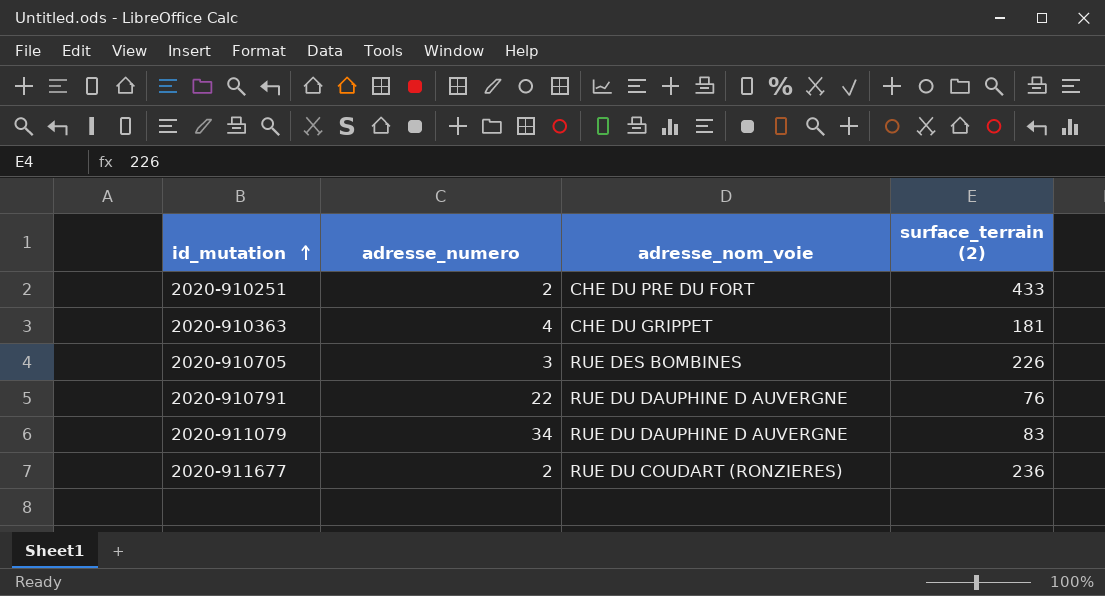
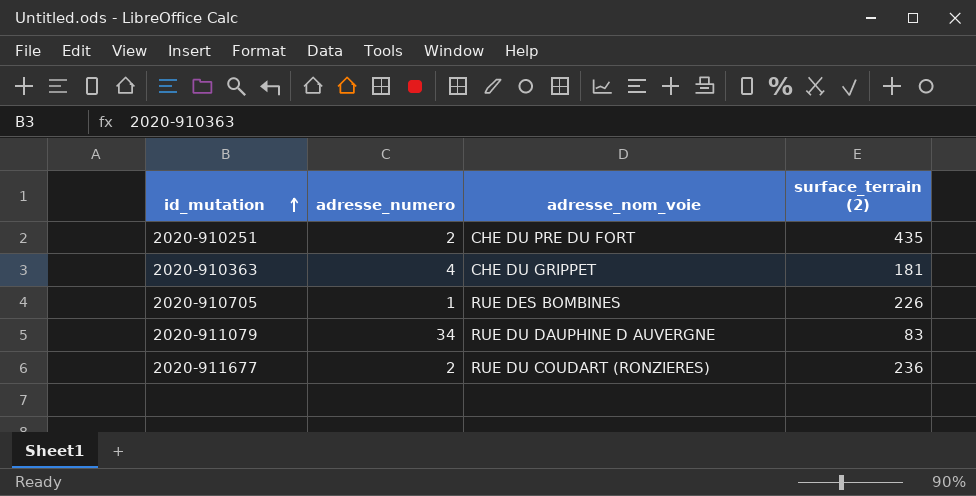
row 2020-910791: 22 | RUE DU DAUPHINE D AUVERGNE | 76 -> none
2020-910251 | surface_terrain (2): 433 -> 435
2020-910705 | adresse_numero: 3 -> 1

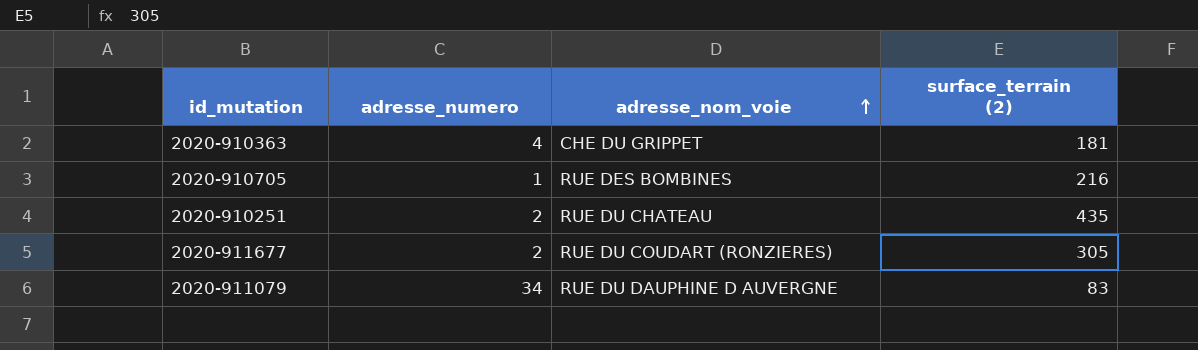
row order: id_mutation ascending -> adresse_nom_voie ascending
2020-910705 | surface_terrain (2): 226 -> 216
2020-910251 | adresse_nom_voie: CHE DU PRE DU FORT -> RUE DU CHATEAU
2020-911677 | surface_terrain (2): 236 -> 305

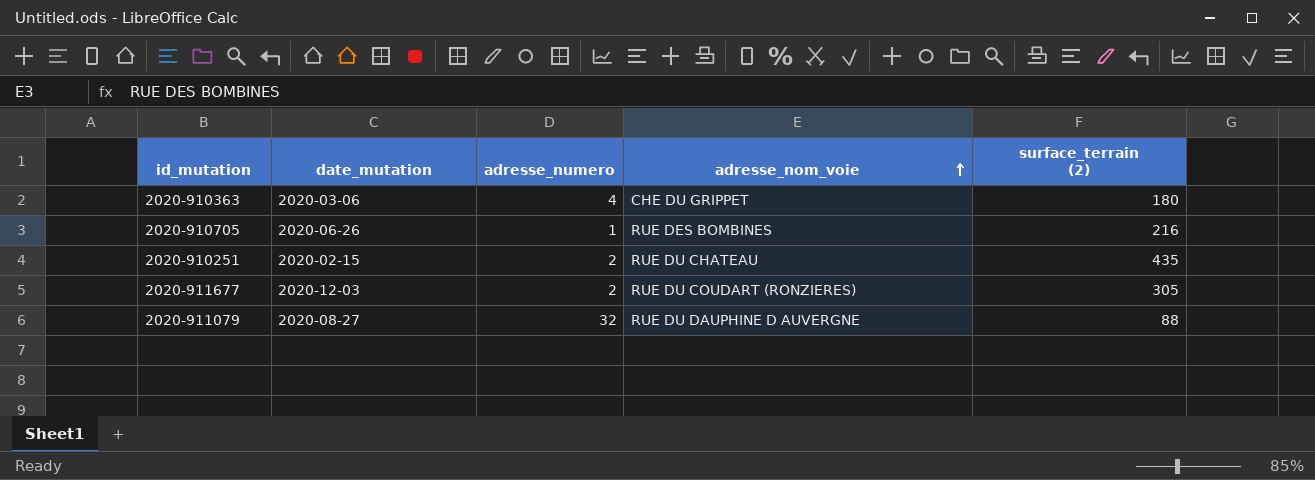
column date_mutation | position: none -> 2
2020-910363 | surface_terrain (2): 181 -> 180
2020-911079 | adresse_numero: 34 -> 32
2020-911079 | surface_terrain (2): 83 -> 88

